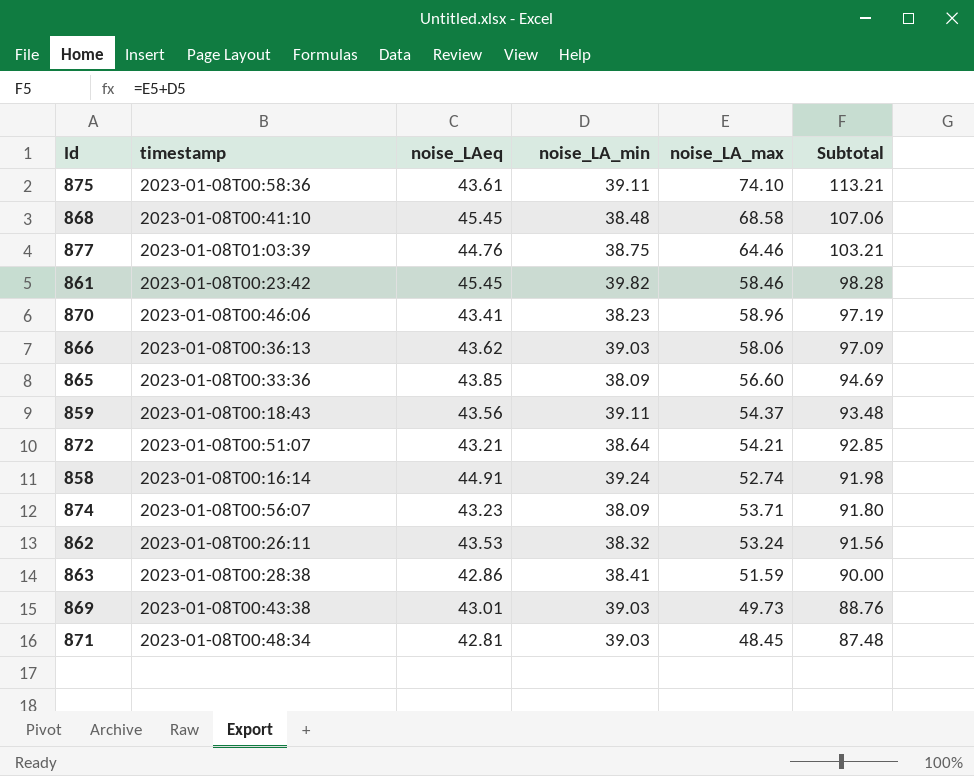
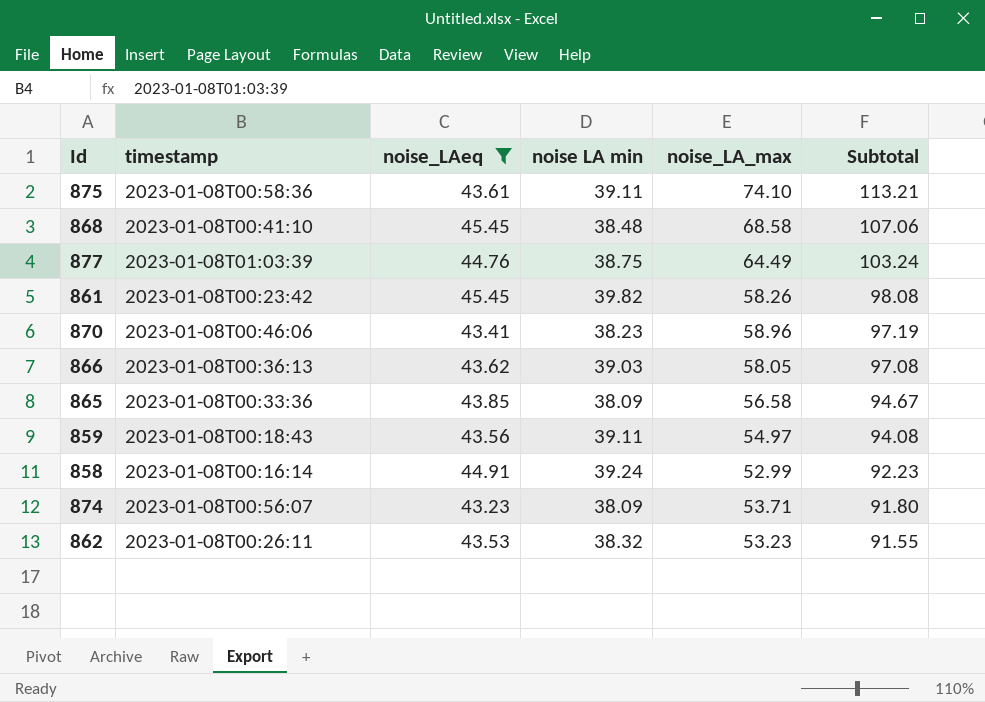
filter: none -> noise_LAeq >= 43.23
column name: noise_LA_min -> noise LA min
877 | noise_LA_max: 64.46 -> 64.49
877 | Subtotal: 103.21 -> 103.24
861 | noise_LA_max: 58.46 -> 58.26
861 | Subtotal: 98.28 -> 98.08
866 | noise_LA_max: 58.06 -> 58.05
866 | Subtotal: 97.09 -> 97.08
865 | noise_LA_max: 56.60 -> 56.58
865 | Subtotal: 94.69 -> 94.67
859 | noise_LA_max: 54.37 -> 54.97
859 | Subtotal: 93.48 -> 94.08
858 | noise_LA_max: 52.74 -> 52.99
858 | Subtotal: 91.98 -> 92.23
862 | noise_LA_max: 53.24 -> 53.23
862 | Subtotal: 91.56 -> 91.55

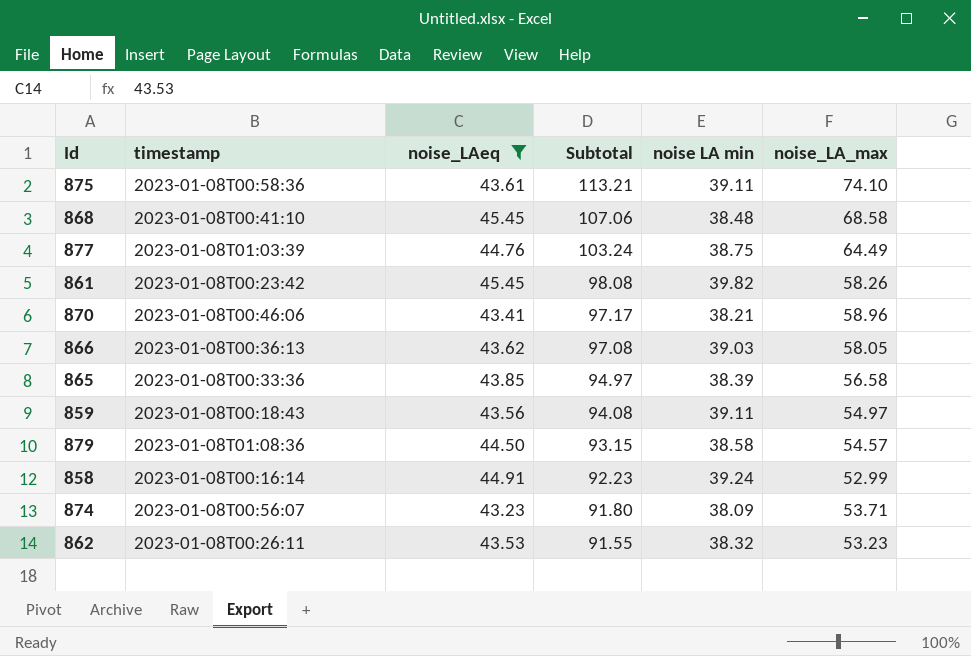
column Subtotal | position: 6 -> 4
870 | Subtotal: 97.19 -> 97.17
870 | noise LA min: 38.23 -> 38.21
865 | Subtotal: 94.67 -> 94.97
865 | noise LA min: 38.09 -> 38.39
row 879: none -> 2023-01-08T01:08:36 | 44.50 | 93.15 | 38.58 | 54.57

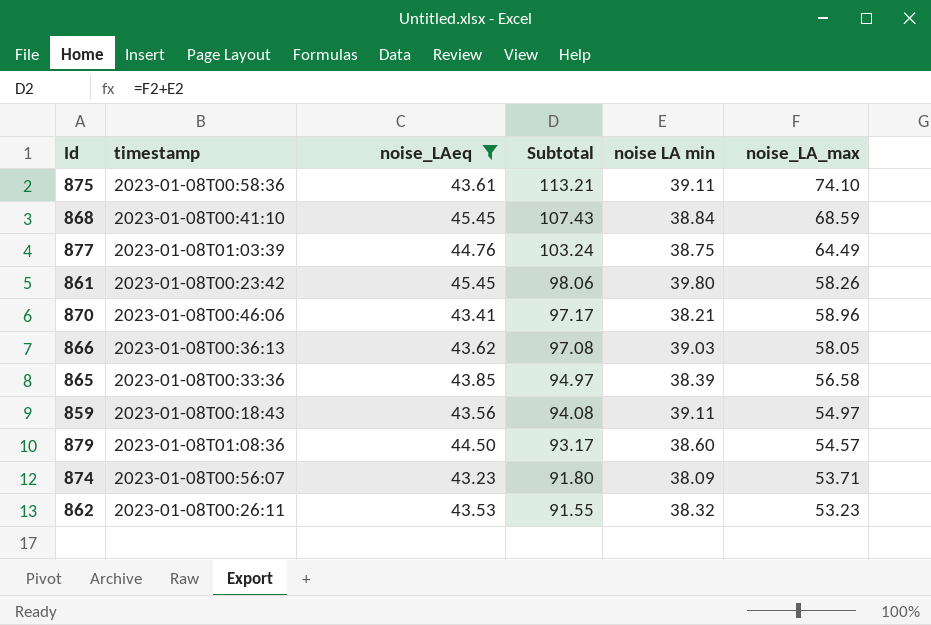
row 858: 2023-01-08T00:16:14 | 44.91 | 92.23 | 39.24 | 52.99 -> none
868 | Subtotal: 107.06 -> 107.43
868 | noise LA min: 38.48 -> 38.84
868 | noise_LA_max: 68.58 -> 68.59
861 | Subtotal: 98.08 -> 98.06
861 | noise LA min: 39.82 -> 39.80
879 | Subtotal: 93.15 -> 93.17
879 | noise LA min: 38.58 -> 38.60

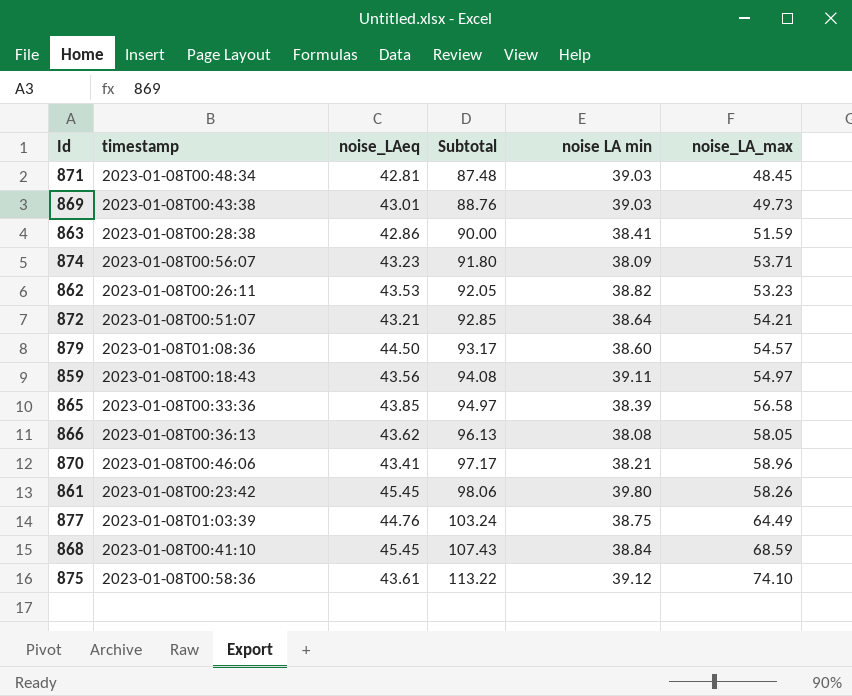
filter: noise_LAeq >= 43.23 -> none
row order: Subtotal descending -> Subtotal ascending
862 | Subtotal: 91.55 -> 92.05
862 | noise LA min: 38.32 -> 38.82
866 | Subtotal: 97.08 -> 96.13
866 | noise LA min: 39.03 -> 38.08
875 | Subtotal: 113.21 -> 113.22
875 | noise LA min: 39.11 -> 39.12

